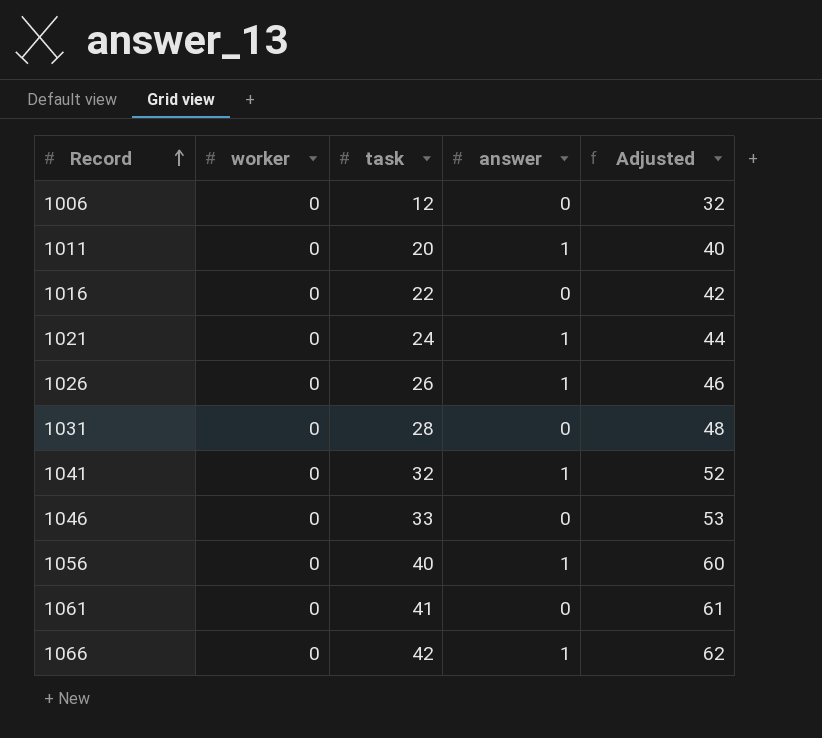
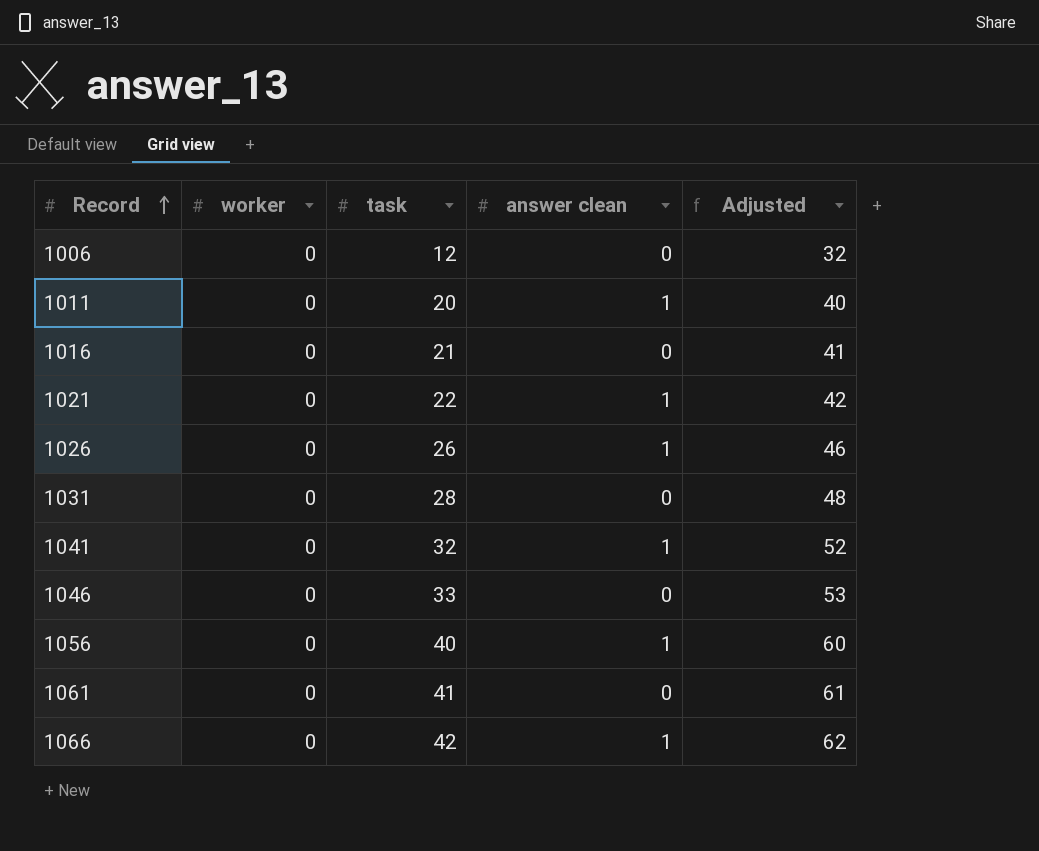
column name: answer -> answer clean
1016 | task: 22 -> 21
1016 | Adjusted: 42 -> 41
1021 | task: 24 -> 22
1021 | Adjusted: 44 -> 42

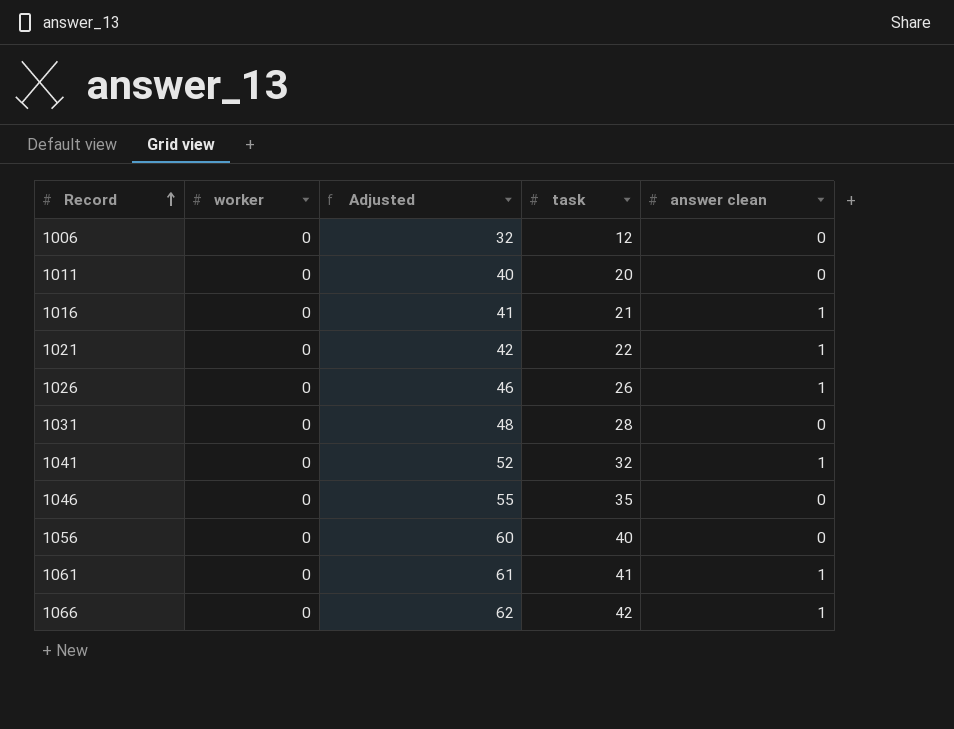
column Adjusted | position: 5 -> 3
1011 | answer clean: 1 -> 0
1016 | answer clean: 0 -> 1
1046 | Adjusted: 53 -> 55
1046 | task: 33 -> 35
1056 | answer clean: 1 -> 0
1061 | answer clean: 0 -> 1

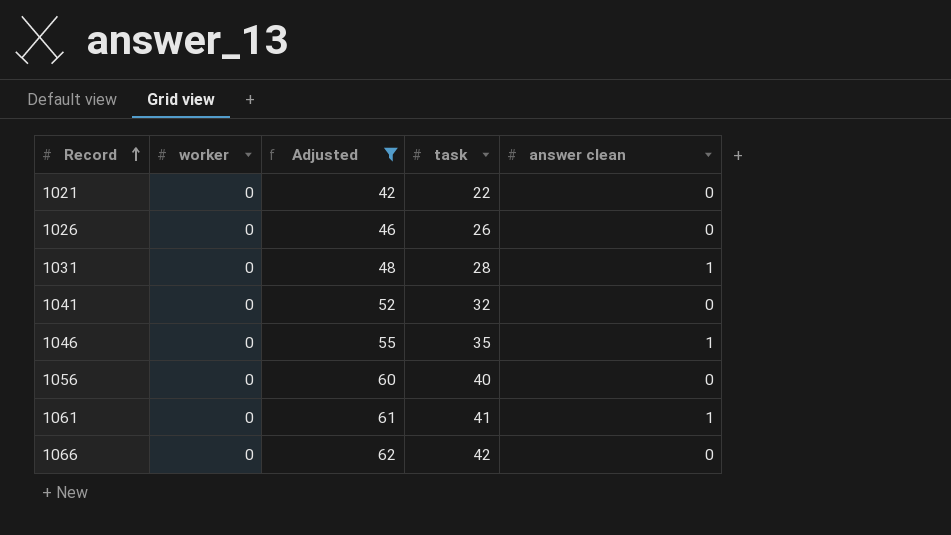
filter: none -> Adjusted >= 42
1021 | answer clean: 1 -> 0
1026 | answer clean: 1 -> 0
1031 | answer clean: 0 -> 1
1041 | answer clean: 1 -> 0
1046 | answer clean: 0 -> 1
1066 | answer clean: 1 -> 0

